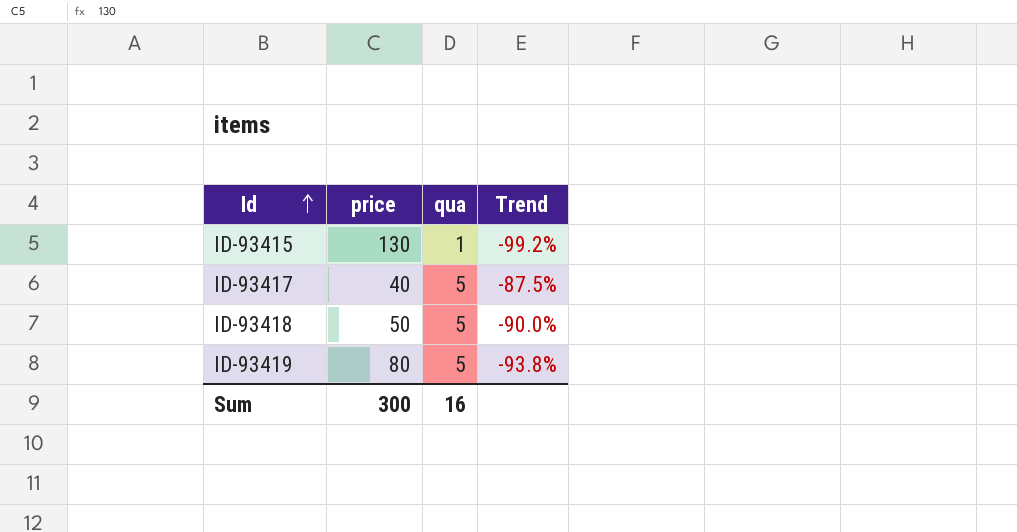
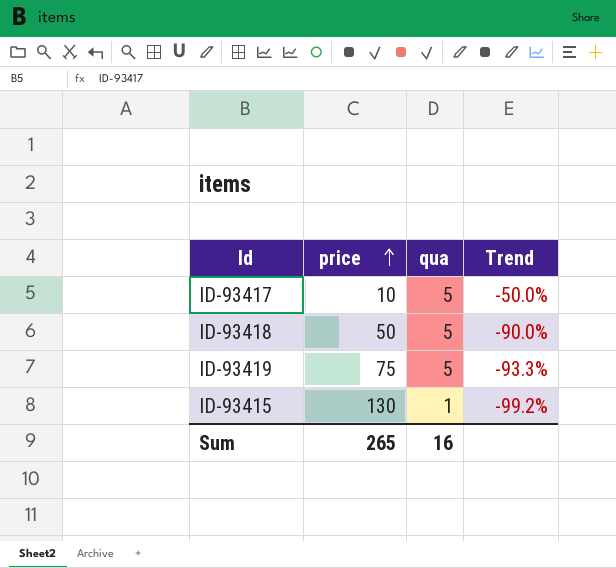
row order: Id ascending -> price ascending
ID-93417 | price: 40 -> 10
ID-93417 | Trend: -87.5% -> -50.0%
ID-93419 | price: 80 -> 75
ID-93419 | Trend: -93.8% -> -93.3%
Sum | price: 300 -> 265

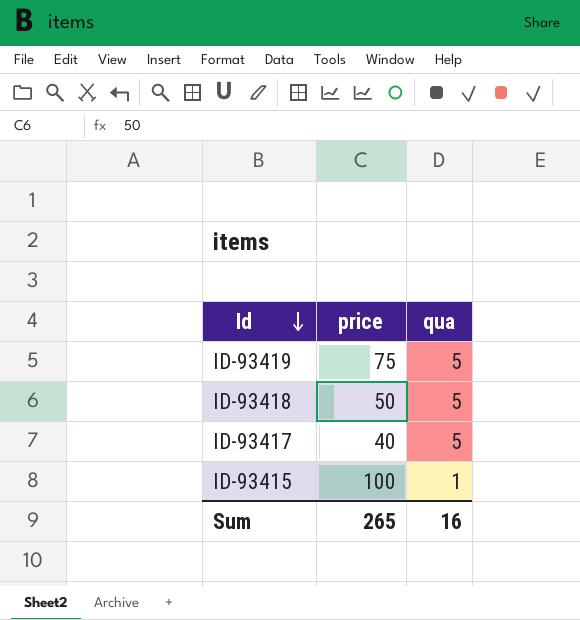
row order: price ascending -> Id descending
column Trend | formula: ([qua] - [price]) / [price] -> none
ID-93417 | price: 10 -> 40
ID-93415 | price: 130 -> 100

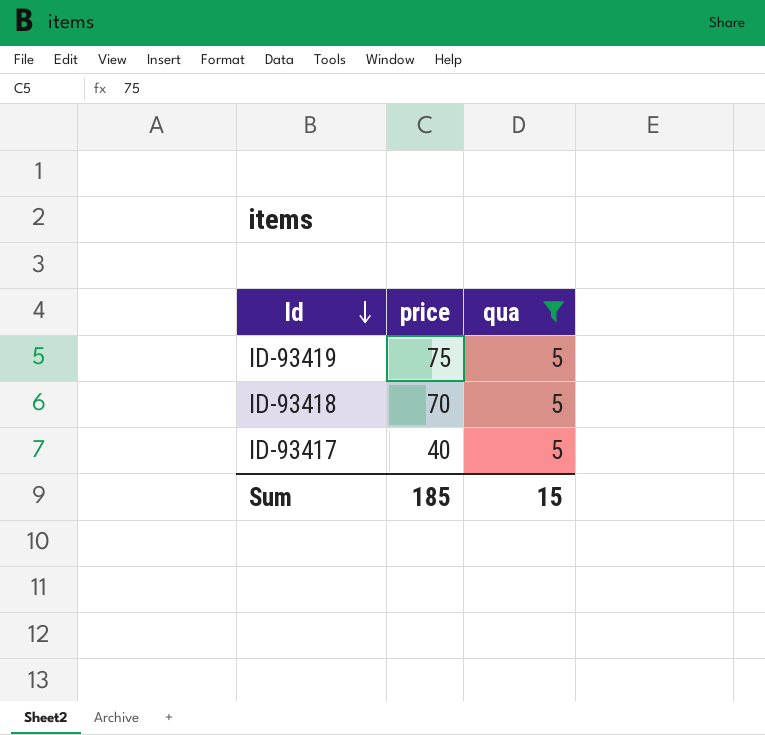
filter: none -> qua = 5
ID-93418 | price: 50 -> 70
Sum | price: 265 -> 185
Sum | qua: 16 -> 15

